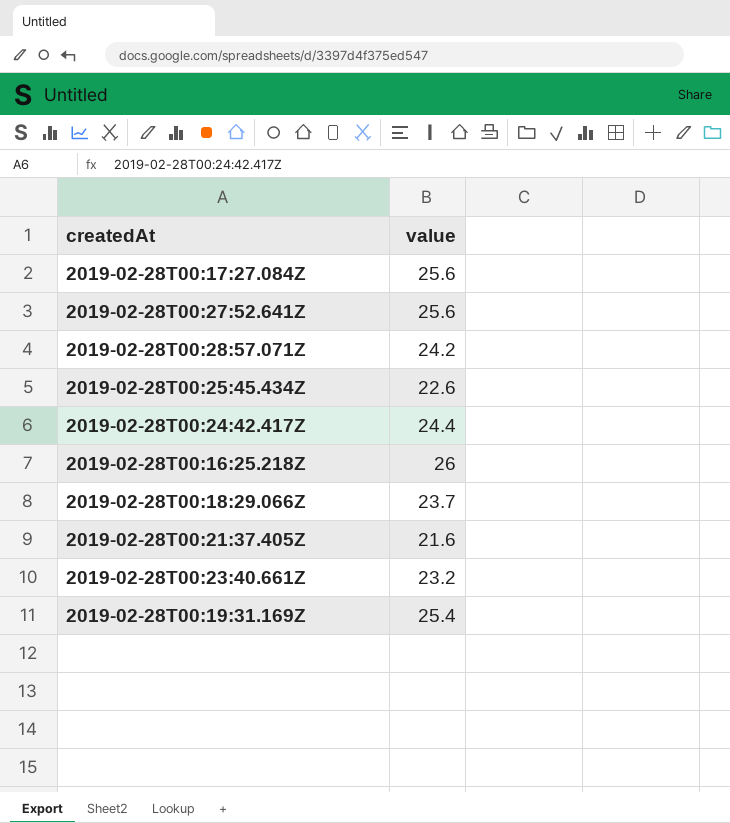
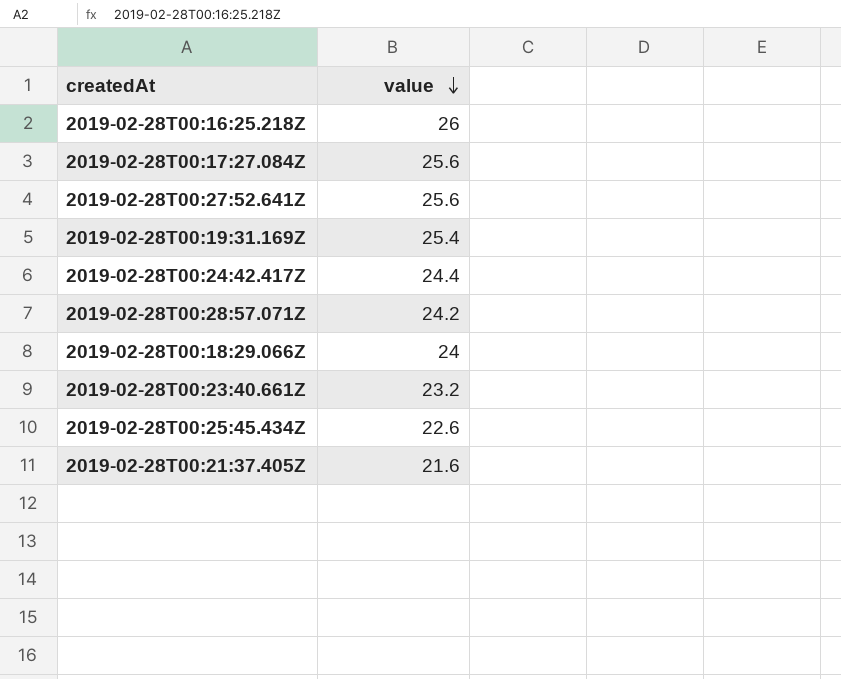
row order: none -> value descending
2019-02-28T00:18:29.066Z | value: 23.7 -> 24

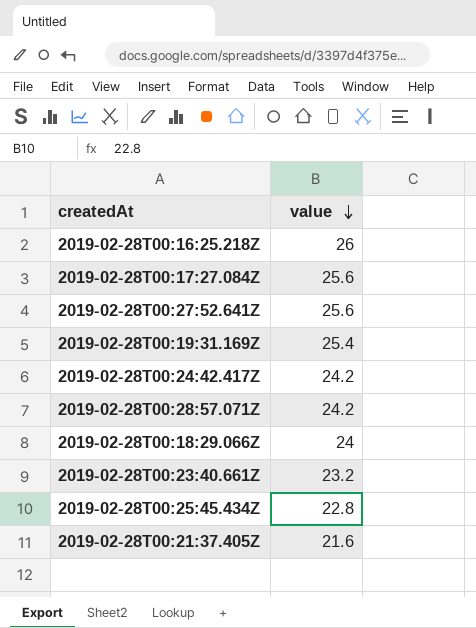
2019-02-28T00:24:42.417Z | value: 24.4 -> 24.2
2019-02-28T00:25:45.434Z | value: 22.6 -> 22.8

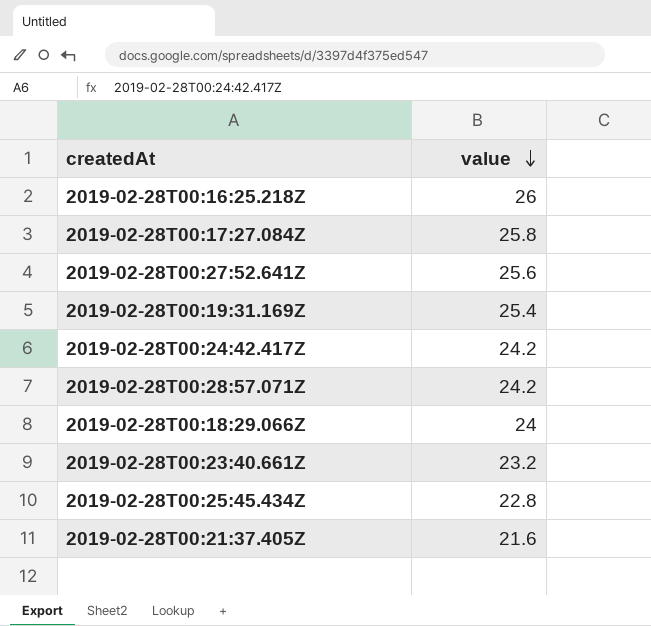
2019-02-28T00:17:27.084Z | value: 25.6 -> 25.8

